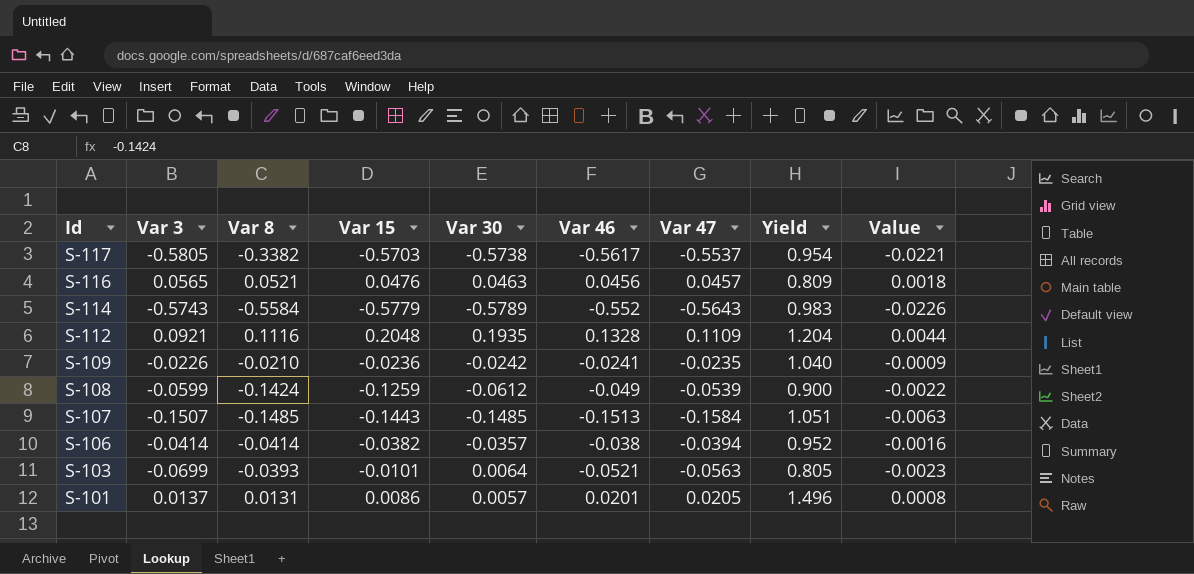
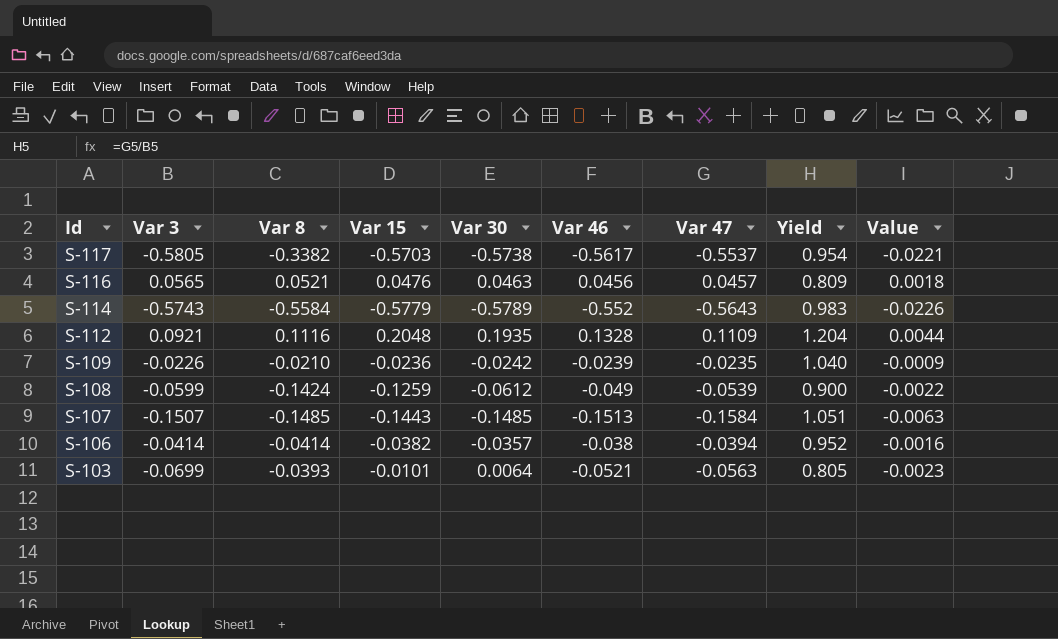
row S-101: 0.0137 | 0.0131 | 0.0086 | 0.0057 | 0.0201 | 0.0205 | 1.496 | 0.0008 -> none
S-109 | Var 46: -0.0241 -> -0.0239

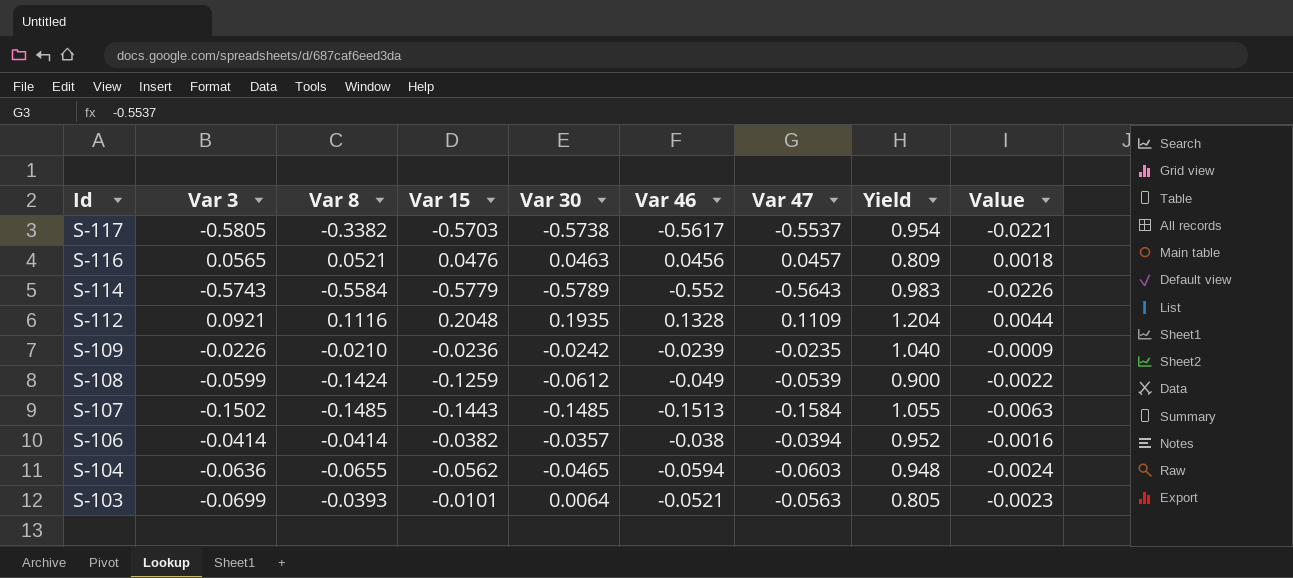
S-107 | Var 3: -0.1507 -> -0.1502
S-107 | Yield: 1.051 -> 1.055
row S-104: none -> -0.0636 | -0.0655 | -0.0562 | -0.0465 | -0.0594 | -0.0603 | 0.948 | -0.0024

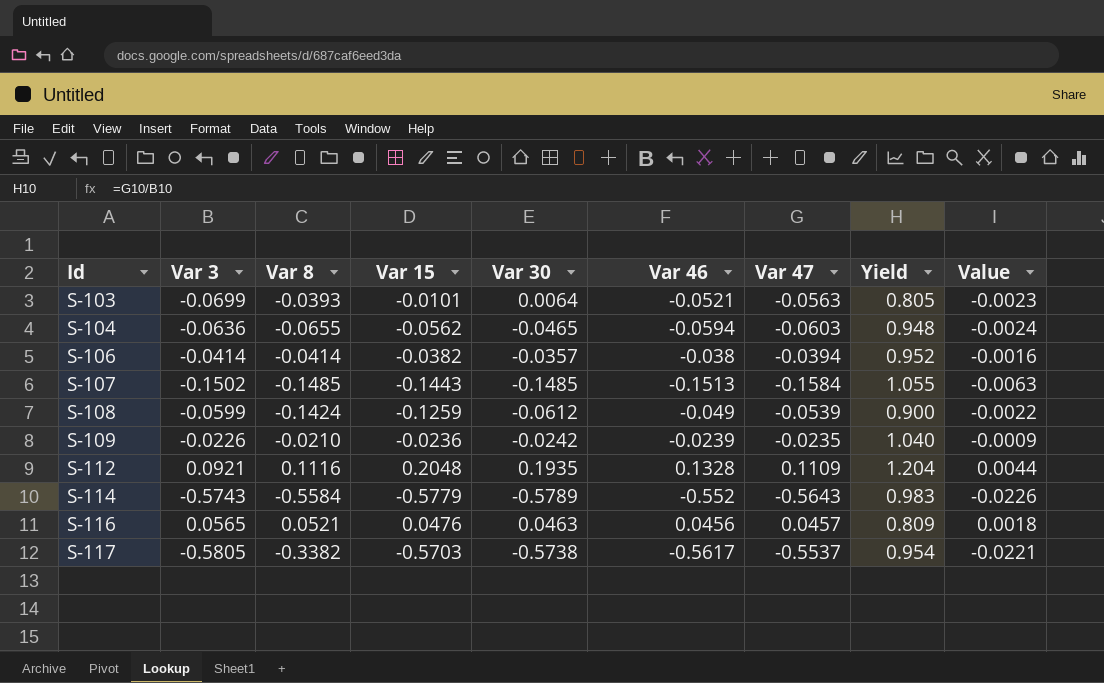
row order: Id descending -> Id ascending

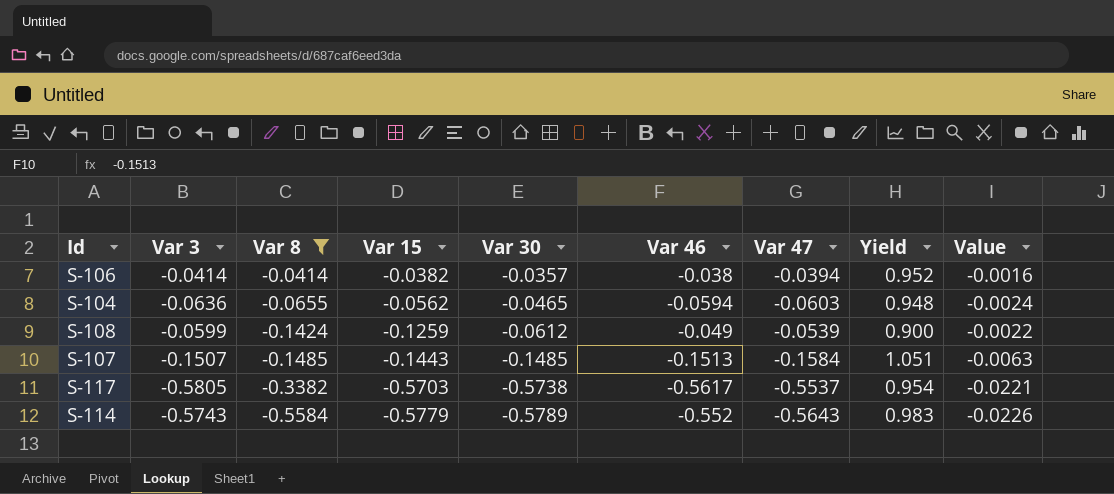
filter: none -> Var 8 <= -0.0414
row order: Id ascending -> Var 8 descending
S-107 | Var 3: -0.1502 -> -0.1507
S-107 | Yield: 1.055 -> 1.051

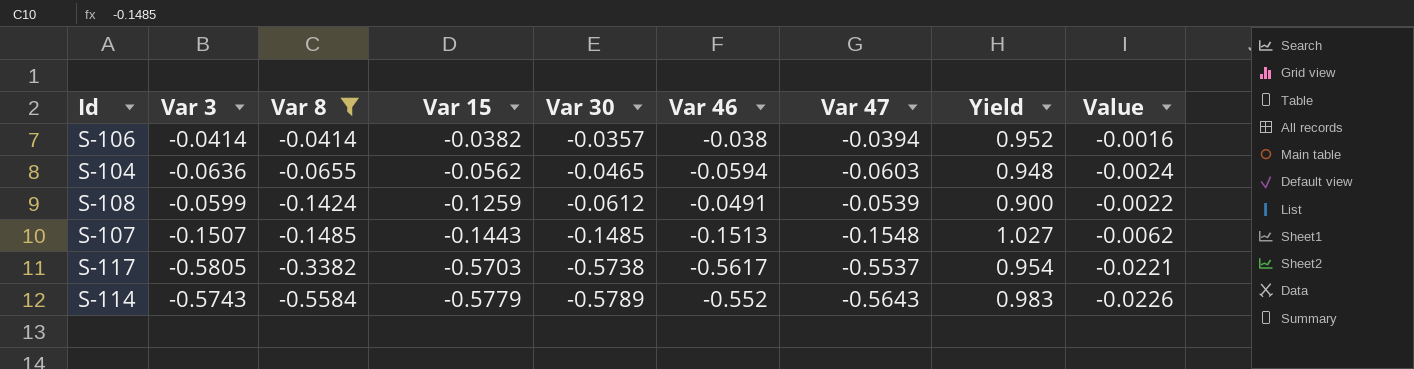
S-108 | Var 46: -0.049 -> -0.0491
S-107 | Var 47: -0.1584 -> -0.1548
S-107 | Yield: 1.051 -> 1.027
S-107 | Value: -0.0063 -> -0.0062

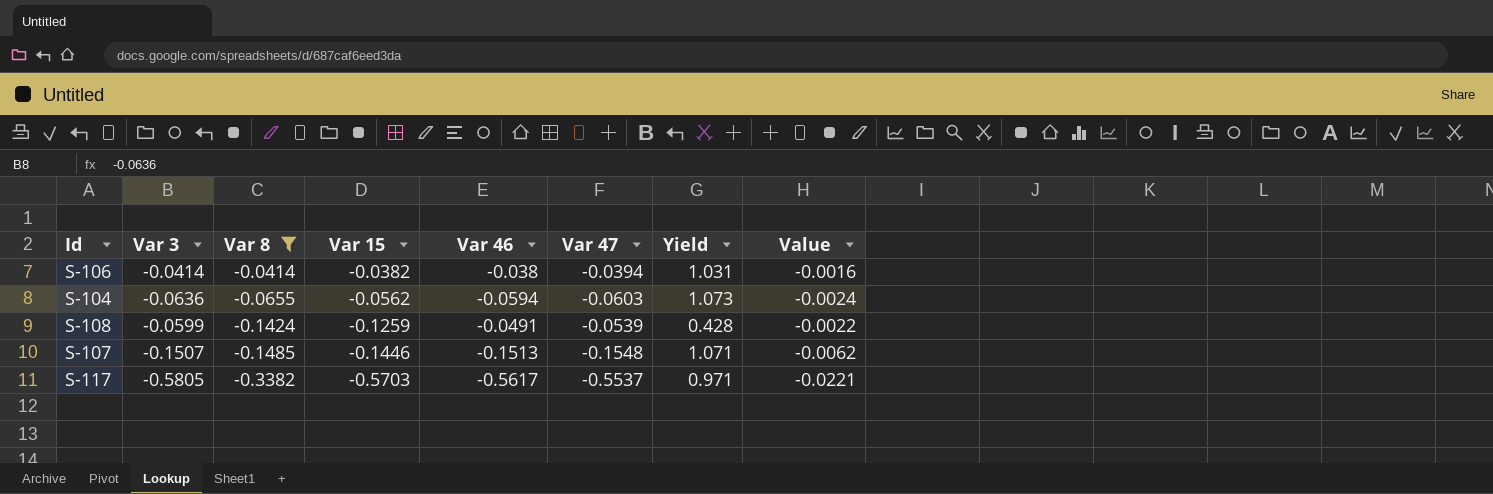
column Var 30 | position: 5 -> none
column Yield | formula: [Var 47] / [Var 3] -> [Var 47] / [Var 15]
row S-114: -0.5743 | -0.5584 | -0.5779 | -0.5789 | -0.552 | -0.5643 | 0.983 | -0.0226 -> none
S-107 | Var 15: -0.1443 -> -0.1446

